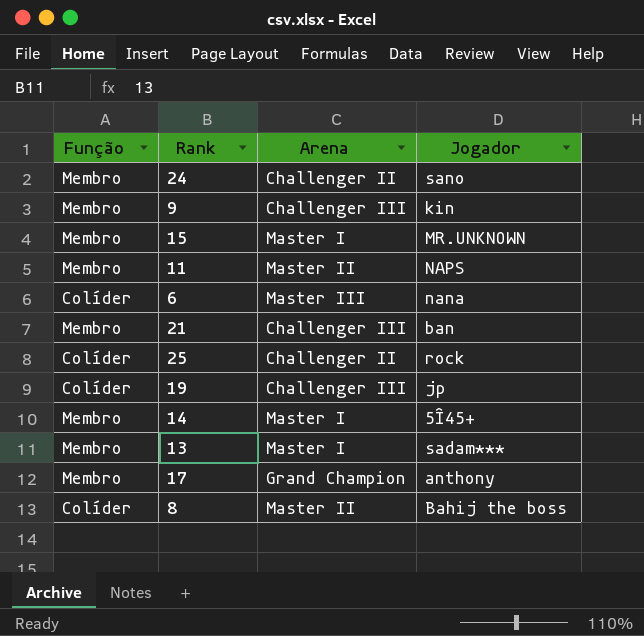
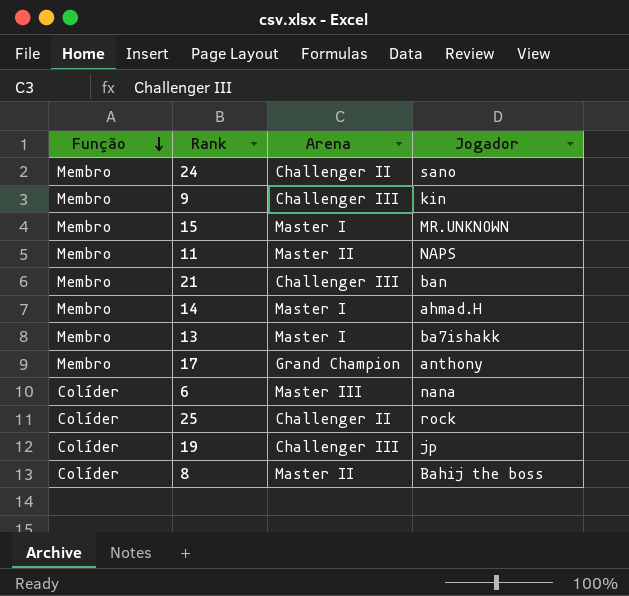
row order: none -> Função descending
14 | Jogador: 5Î45+ -> ahmad.H
13 | Jogador: sadam*** -> ba7ishakk

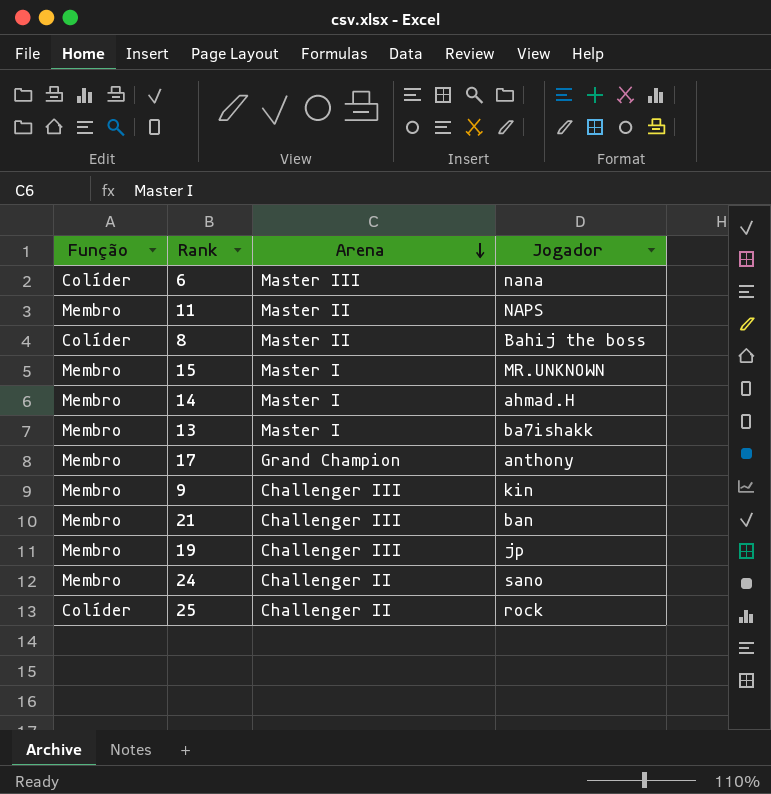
row order: Função descending -> Arena descending
19 | Função: Colíder -> Membro

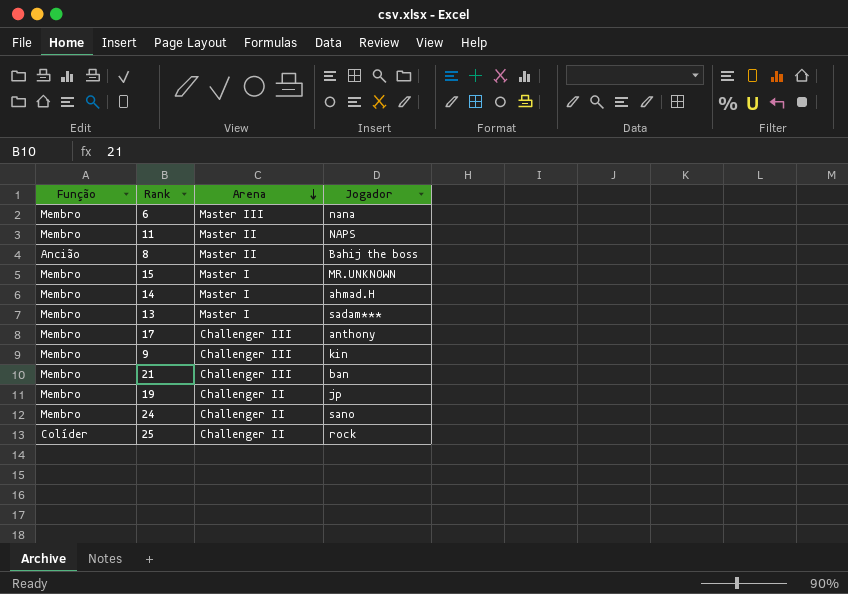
6 | Função: Colíder -> Membro
8 | Função: Colíder -> Ancião
13 | Jogador: ba7ishakk -> sadam***
17 | Arena: Grand Champion -> Challenger III
19 | Arena: Challenger III -> Challenger II

